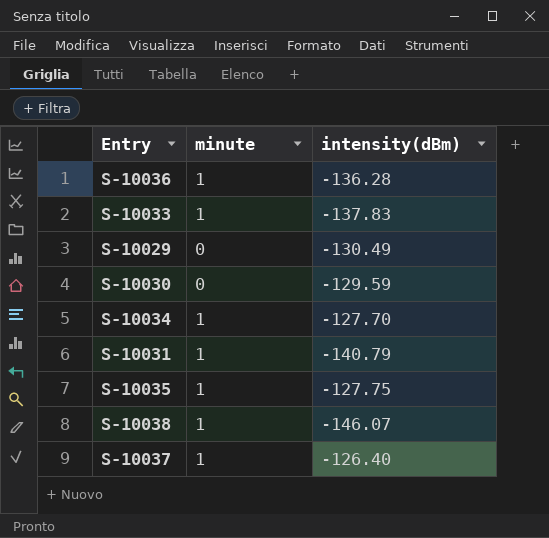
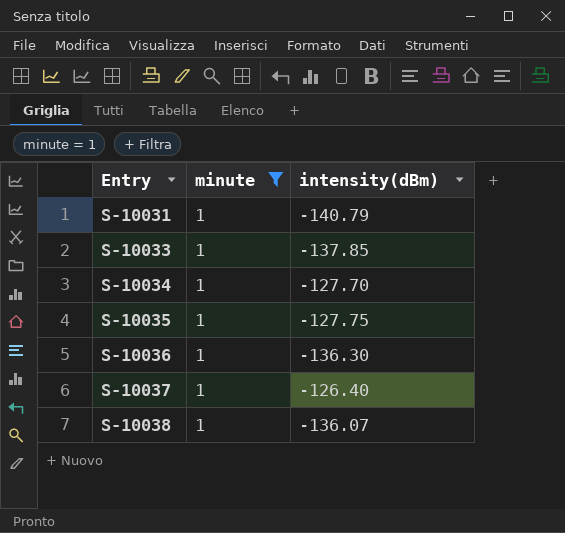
filter: none -> minute = 1
row order: none -> Entry ascending
S-10033 | intensity(dBm): -137.83 -> -137.85
S-10036 | intensity(dBm): -136.28 -> -136.30
S-10038 | intensity(dBm): -146.07 -> -136.07

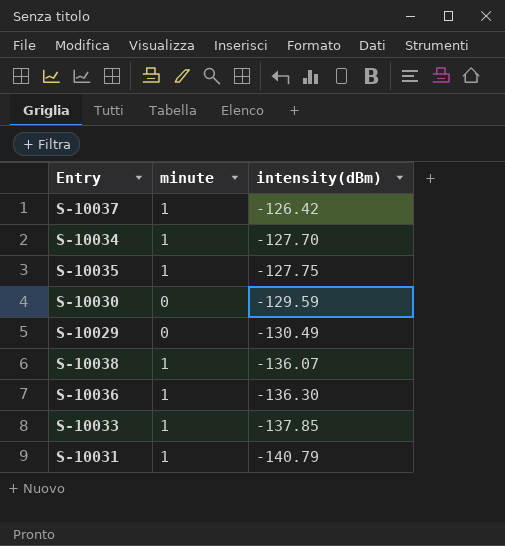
filter: minute = 1 -> none
row order: Entry ascending -> intensity(dBm) descending
S-10037 | intensity(dBm): -126.40 -> -126.42

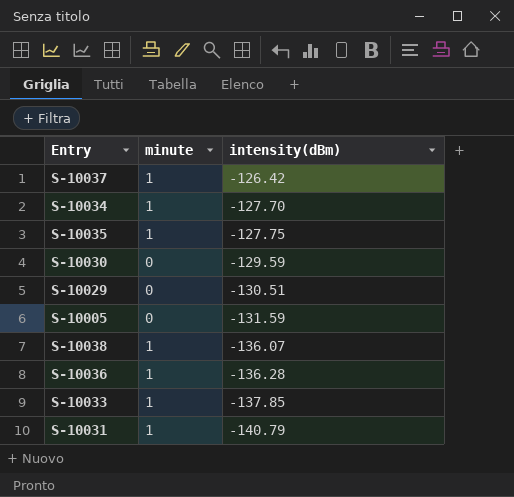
S-10029 | intensity(dBm): -130.49 -> -130.51
row S-10005: none -> 0 | -131.59
S-10036 | intensity(dBm): -136.30 -> -136.28

